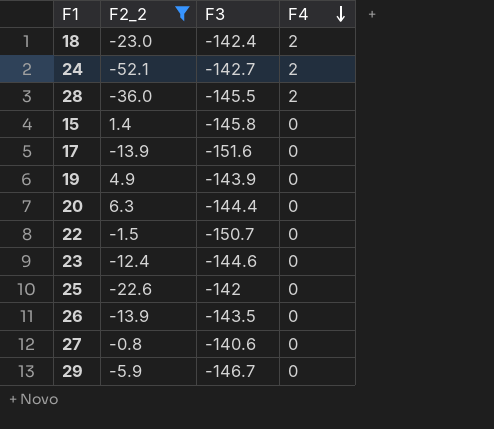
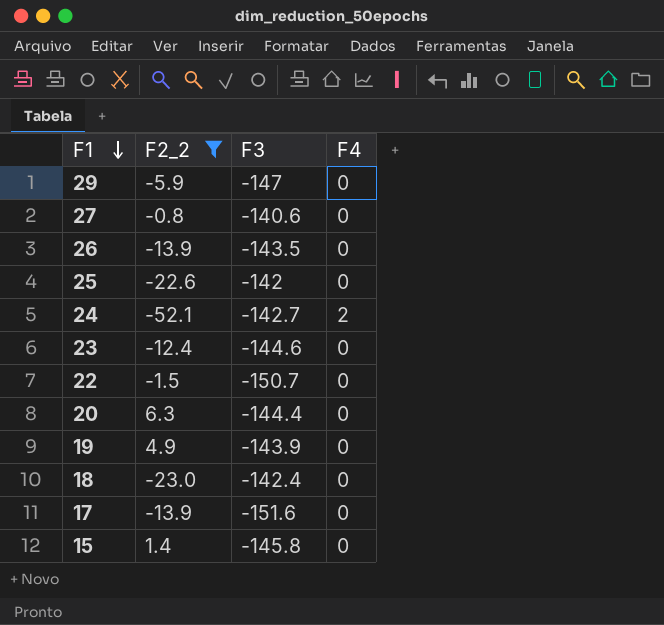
row order: F4 descending -> F1 descending
row 28: -36.0 | -145.5 | 2 -> none
29 | F3: -146.7 -> -147
18 | F4: 2 -> 0

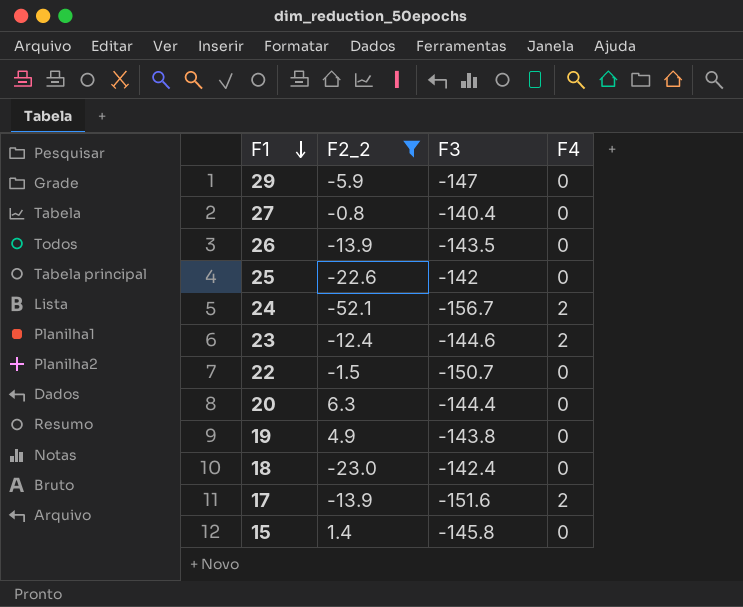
27 | F3: -140.6 -> -140.4
24 | F3: -142.7 -> -156.7
23 | F4: 0 -> 2
19 | F3: -143.9 -> -143.8
17 | F4: 0 -> 2

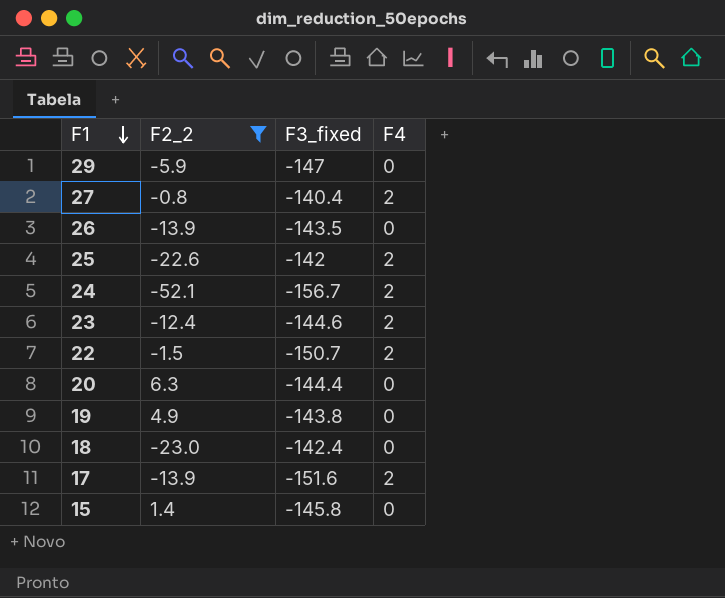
column name: F3 -> F3_fixed
27 | F4: 0 -> 2
25 | F4: 0 -> 2
22 | F4: 0 -> 2

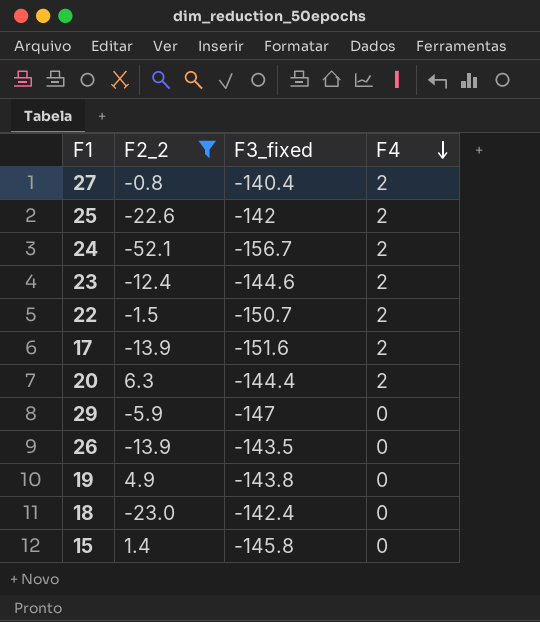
row order: F1 descending -> F4 descending
20 | F4: 0 -> 2

